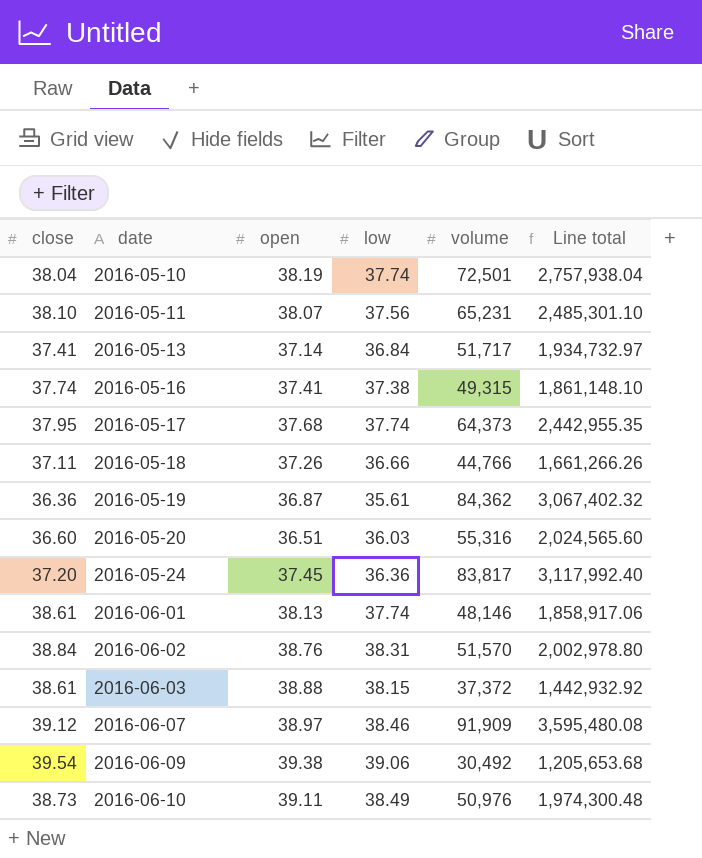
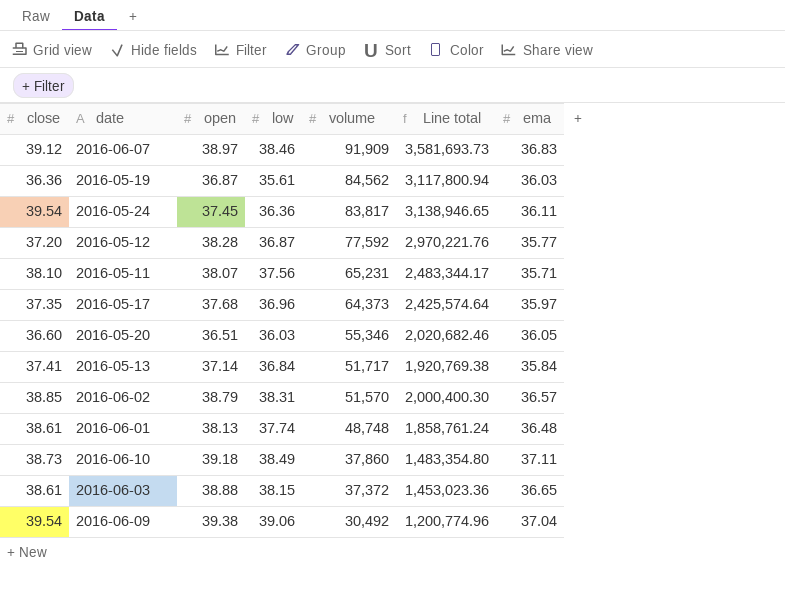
row order: date ascending -> volume descending
column Line total | formula: [close] * [volume] -> [open] * [volume]
column ema | position: none -> 7
row 2016-05-10: 38.04 | 38.19 | 37.74 | 72,501 | 2,757,938.04 -> none
row 2016-05-16: 37.74 | 37.41 | 37.38 | 49,315 | 1,861,148.10 -> none
row 2016-05-18: 37.11 | 37.26 | 36.66 | 44,766 | 1,661,266.26 -> none
2016-05-19 | volume: 84,362 -> 84,562
2016-05-24 | close: 37.20 -> 39.54
row 2016-05-12: none -> 37.20 | 38.28 | 36.87 | 77,592 | 2,970,221.76 | 35.77
2016-05-17 | close: 37.95 -> 37.35
2016-05-17 | low: 37.74 -> 36.96
2016-05-20 | volume: 55,316 -> 55,346
2016-06-02 | close: 38.84 -> 38.85
2016-06-02 | open: 38.76 -> 38.79
2016-06-01 | volume: 48,146 -> 48,748
2016-06-10 | open: 39.11 -> 39.18
2016-06-10 | volume: 50,976 -> 37,860

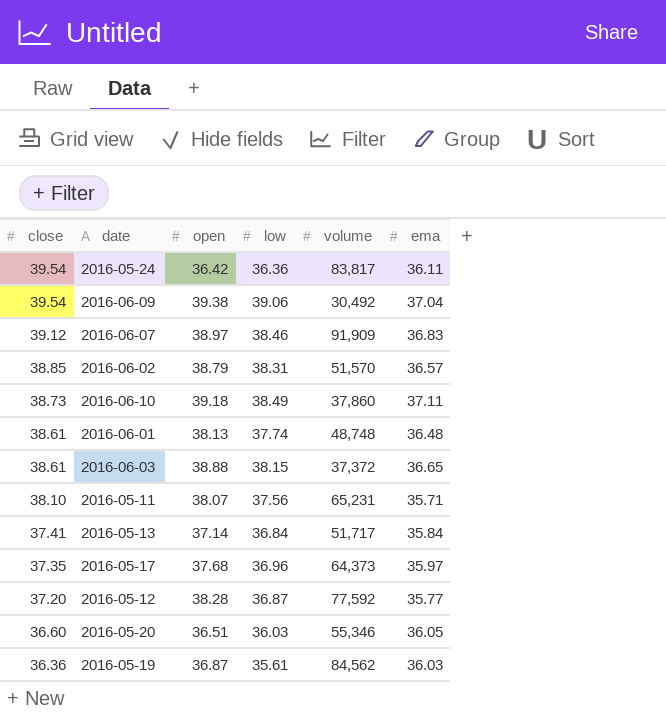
row order: volume descending -> close descending
column Line total | formula: [open] * [volume] -> none
2016-05-24 | open: 37.45 -> 36.42

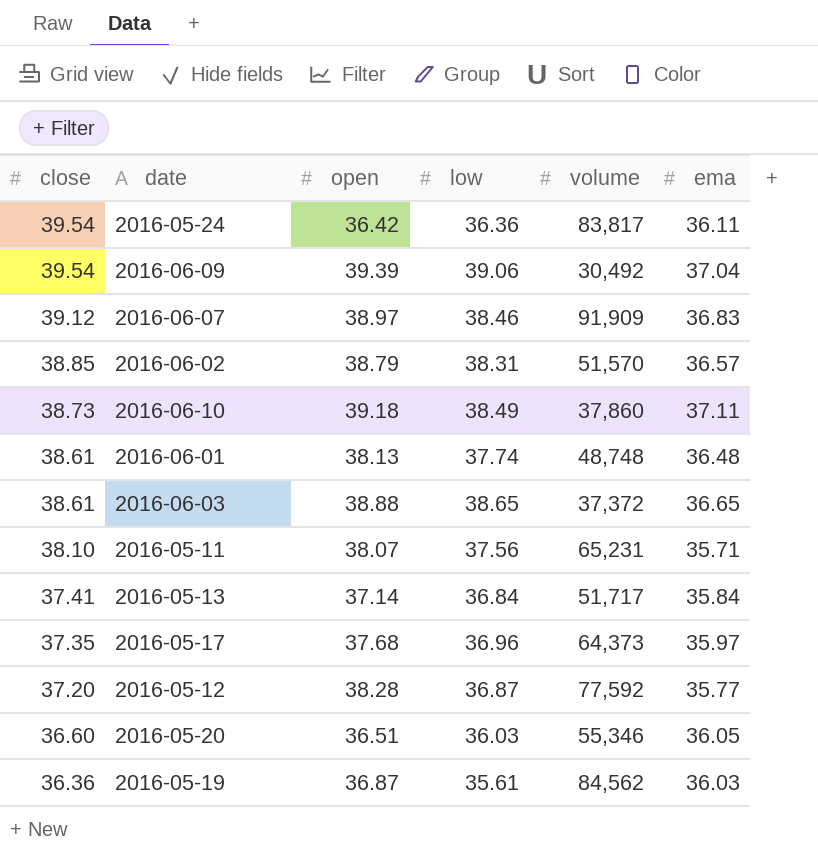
2016-06-09 | open: 39.38 -> 39.39
2016-06-03 | low: 38.15 -> 38.65

